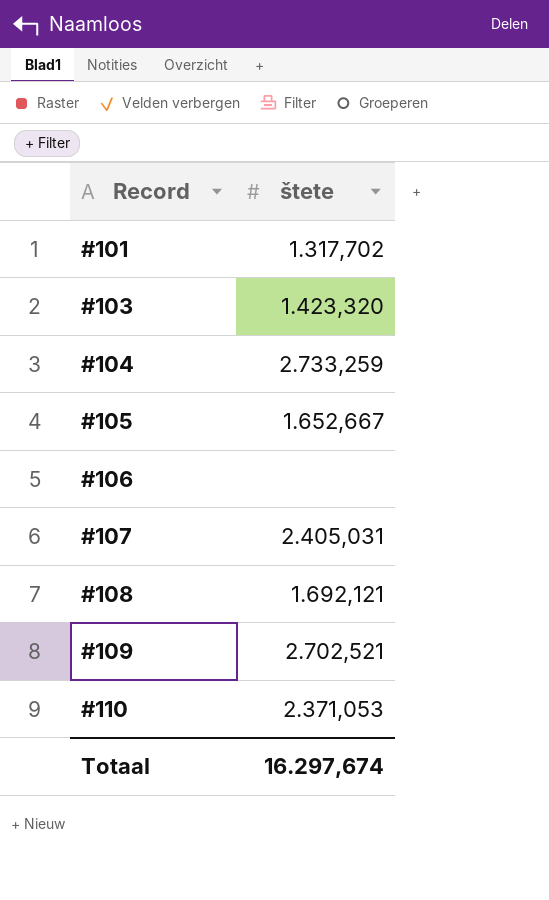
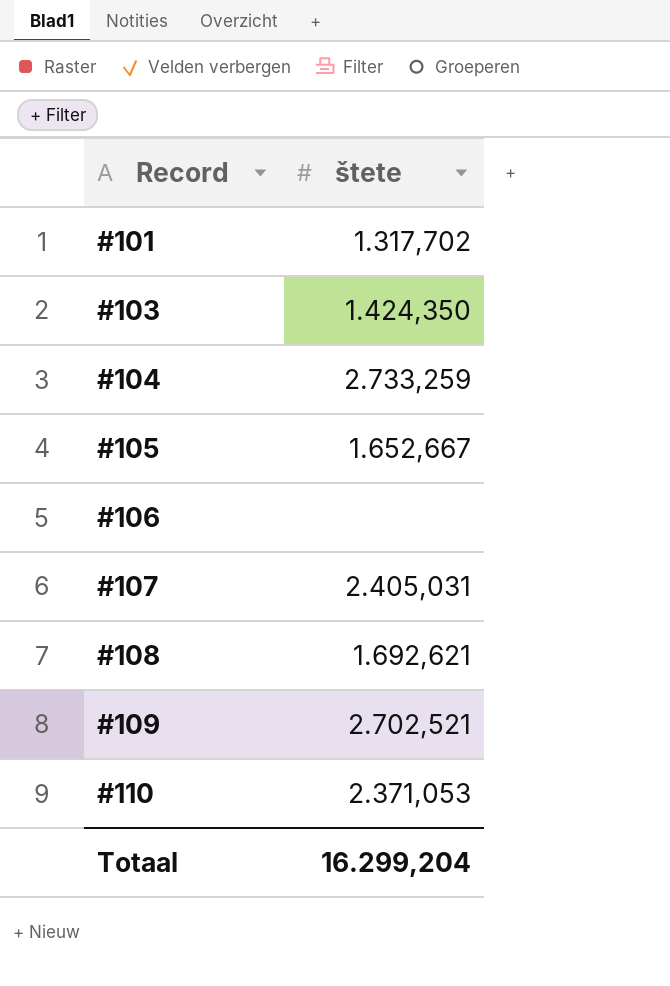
#103 | štete: 1.423,320 -> 1.424,350
#108 | štete: 1.692,121 -> 1.692,621
Totaal | štete: 16.297,674 -> 16.299,204

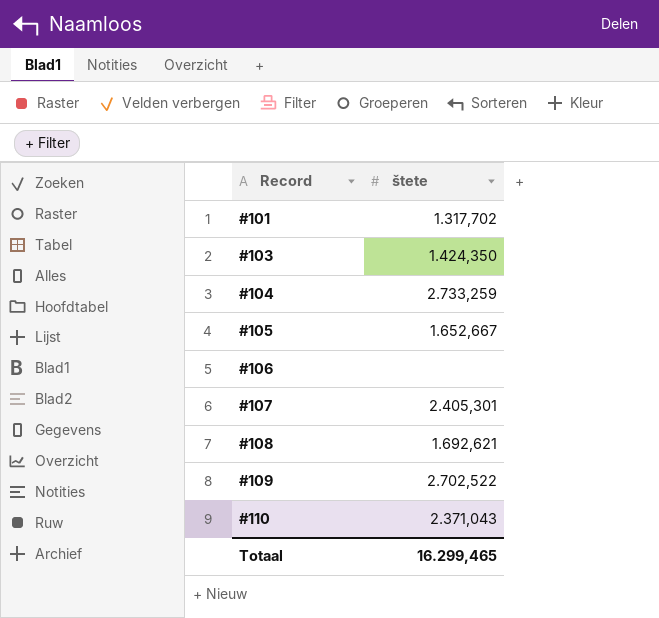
#107 | štete: 2.405,031 -> 2.405,301
#109 | štete: 2.702,521 -> 2.702,522
#110 | štete: 2.371,053 -> 2.371,043
Totaal | štete: 16.299,204 -> 16.299,465

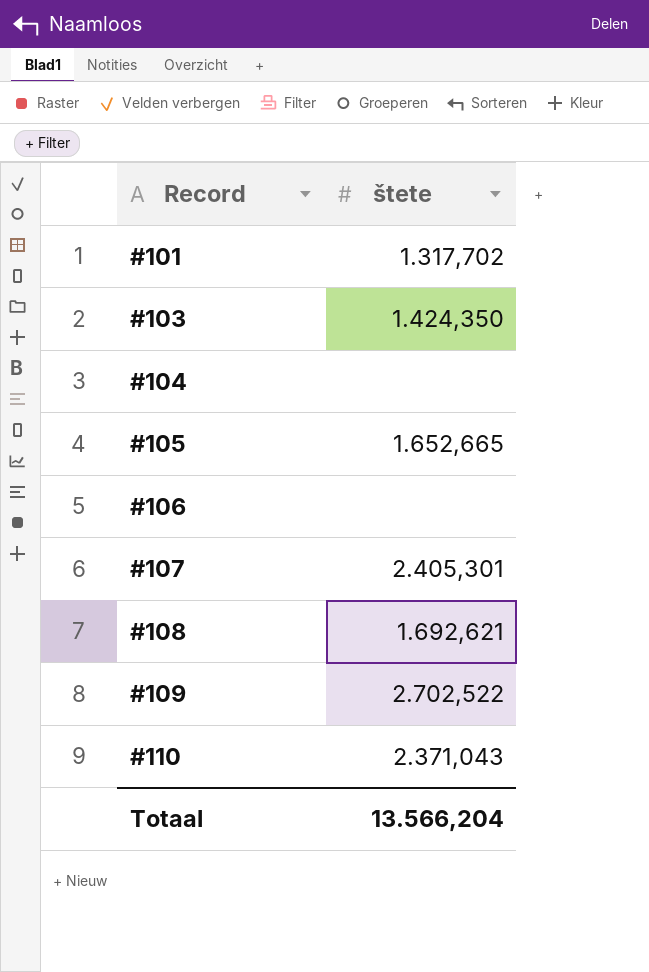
#104 | štete: 2.733,259 -> none
#105 | štete: 1.652,667 -> 1.652,665
Totaal | štete: 16.299,465 -> 13.566,204

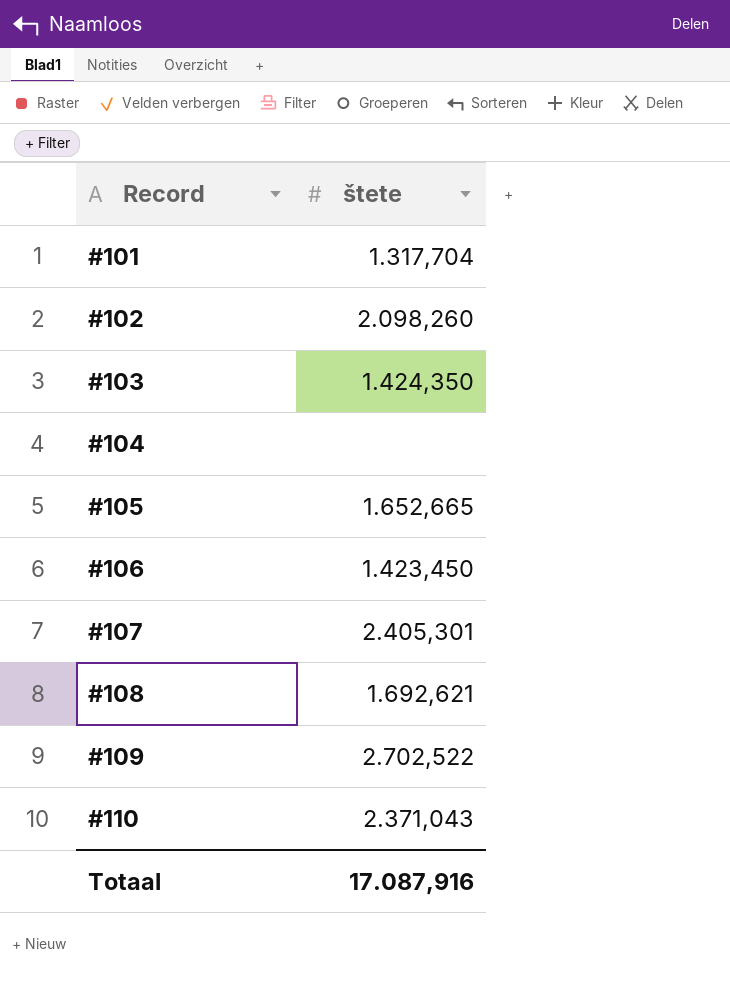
#101 | štete: 1.317,702 -> 1.317,704
row #102: none -> 2.098,260
#106 | štete: none -> 1.423,450
Totaal | štete: 13.566,204 -> 17.087,916

